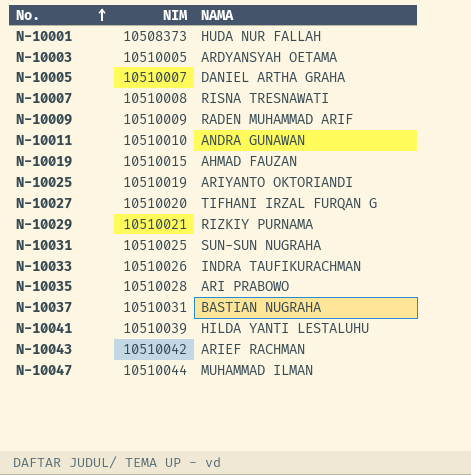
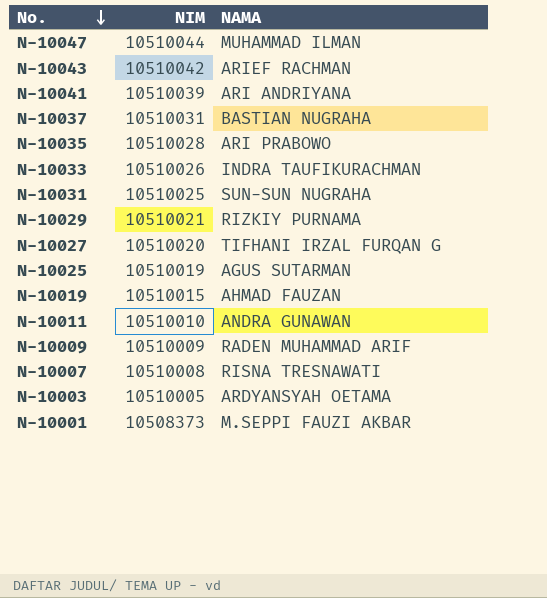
row order: No. ascending -> No. descending
row N-10005: 10510007 | DANIEL ARTHA GRAHA -> none
N-10041 | NAMA: HILDA YANTI LESTALUHU -> ARI ANDRIYANA
N-10025 | NAMA: ARIYANTO OKTORIANDI -> AGUS SUTARMAN
N-10001 | NAMA: HUDA NUR FALLAH -> M.SEPPI FAUZI AKBAR

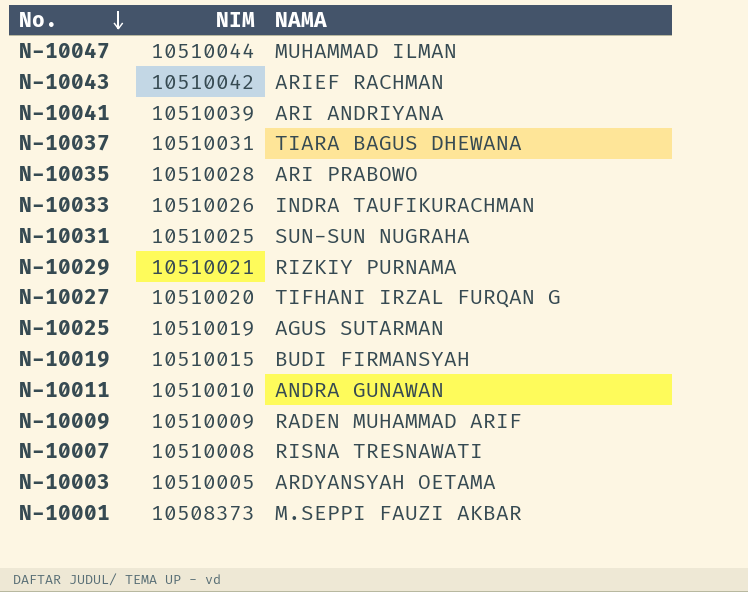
N-10037 | NAMA: BASTIAN NUGRAHA -> TIARA BAGUS DHEWANA
N-10019 | NAMA: AHMAD FAUZAN -> BUDI FIRMANSYAH

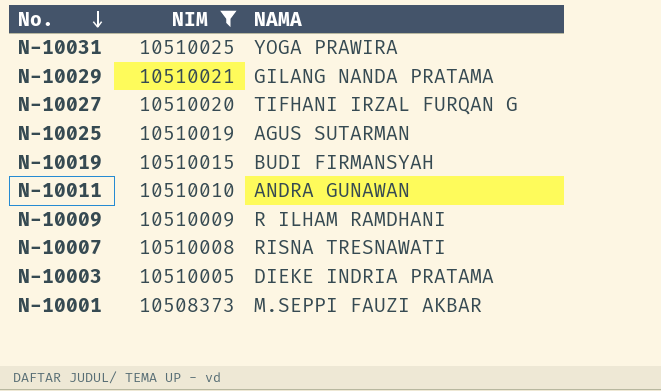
filter: none -> NIM <= 10510025
N-10031 | NAMA: SUN-SUN NUGRAHA -> YOGA PRAWIRA
N-10029 | NAMA: RIZKIY PURNAMA -> GILANG NANDA PRATAMA
N-10009 | NAMA: RADEN MUHAMMAD ARIF -> R ILHAM RAMDHANI
N-10003 | NAMA: ARDYANSYAH OETAMA -> DIEKE INDRIA PRATAMA

